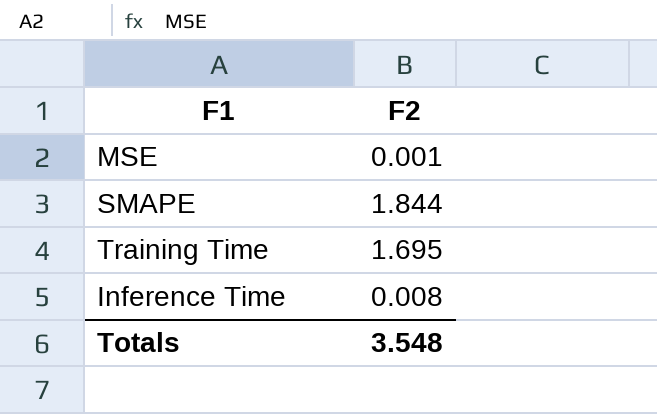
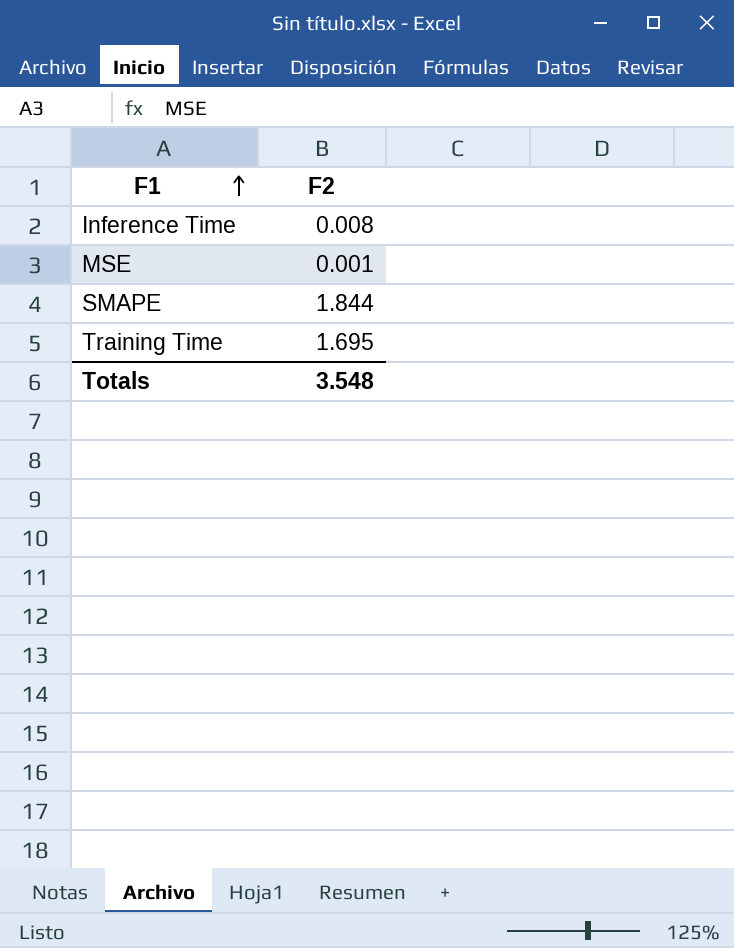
row order: none -> F1 ascending

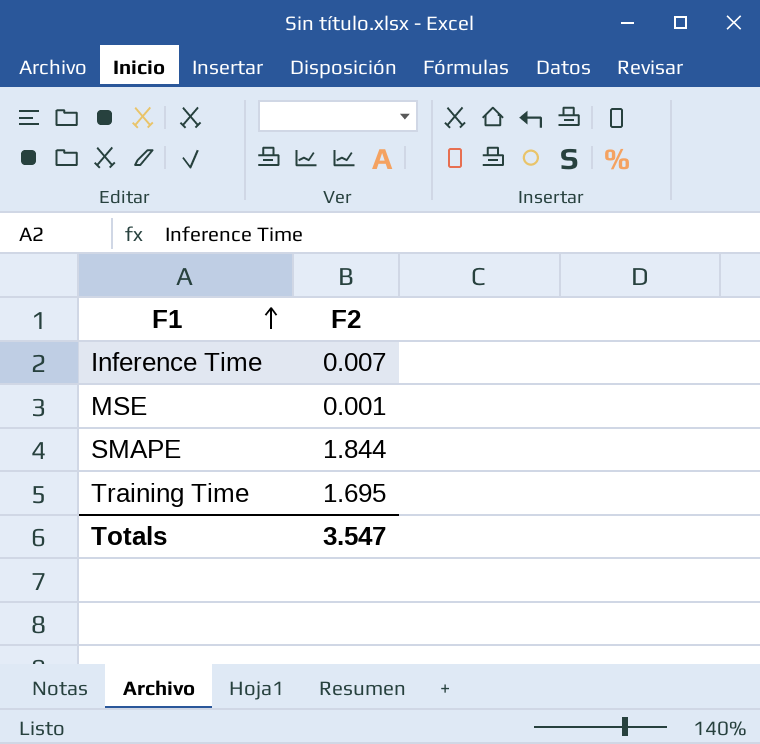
Inference Time | F2: 0.008 -> 0.007
Totals | F2: 3.548 -> 3.547

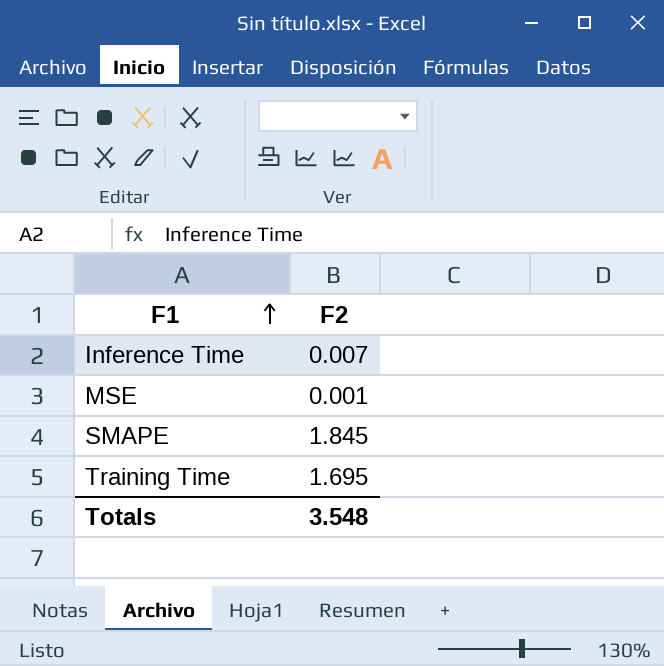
SMAPE | F2: 1.844 -> 1.845
Totals | F2: 3.547 -> 3.548

